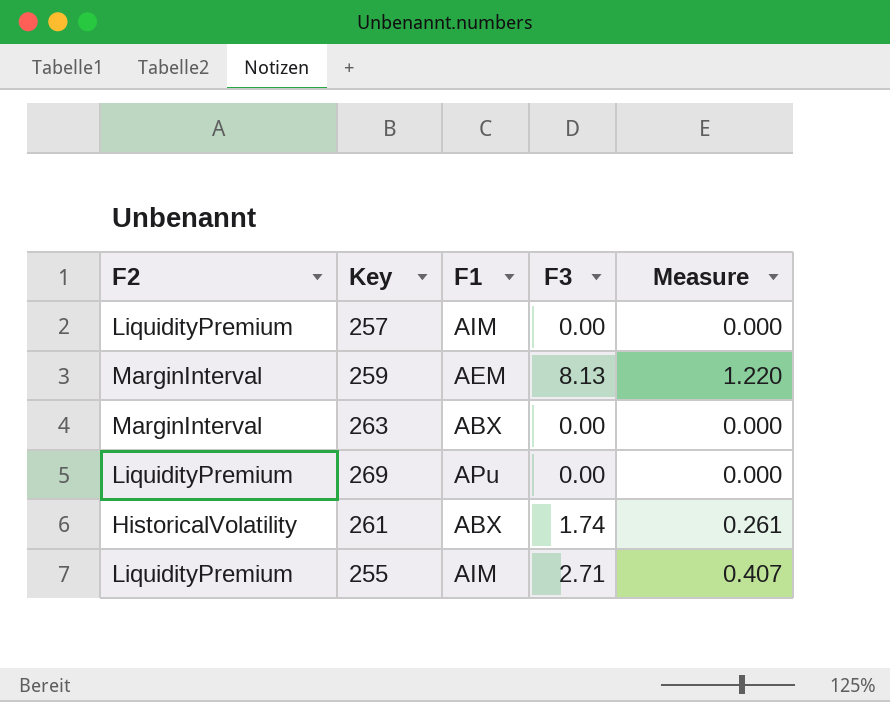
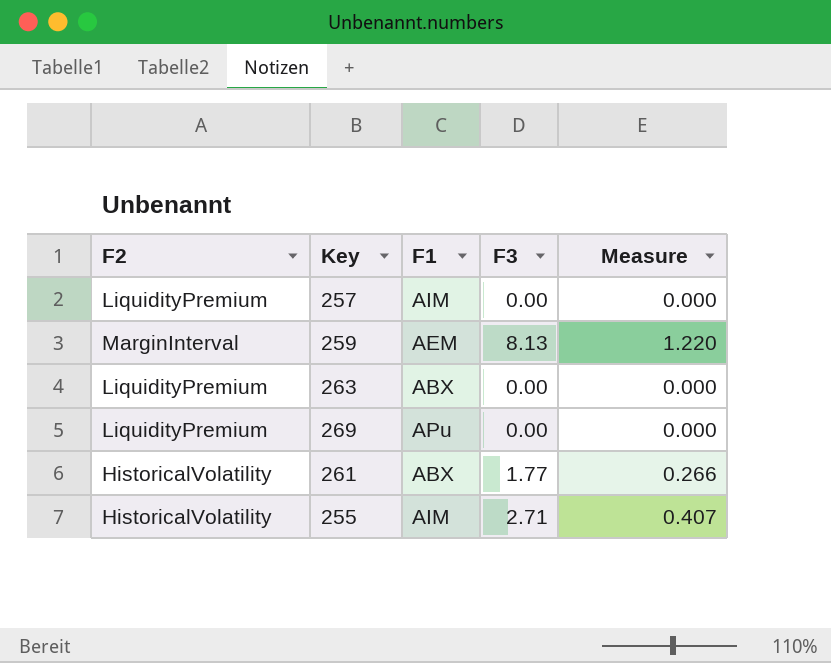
263 | F2: MarginInterval -> LiquidityPremium
261 | F3: 1.74 -> 1.77
261 | Measure: 0.261 -> 0.266
255 | F2: LiquidityPremium -> HistoricalVolatility

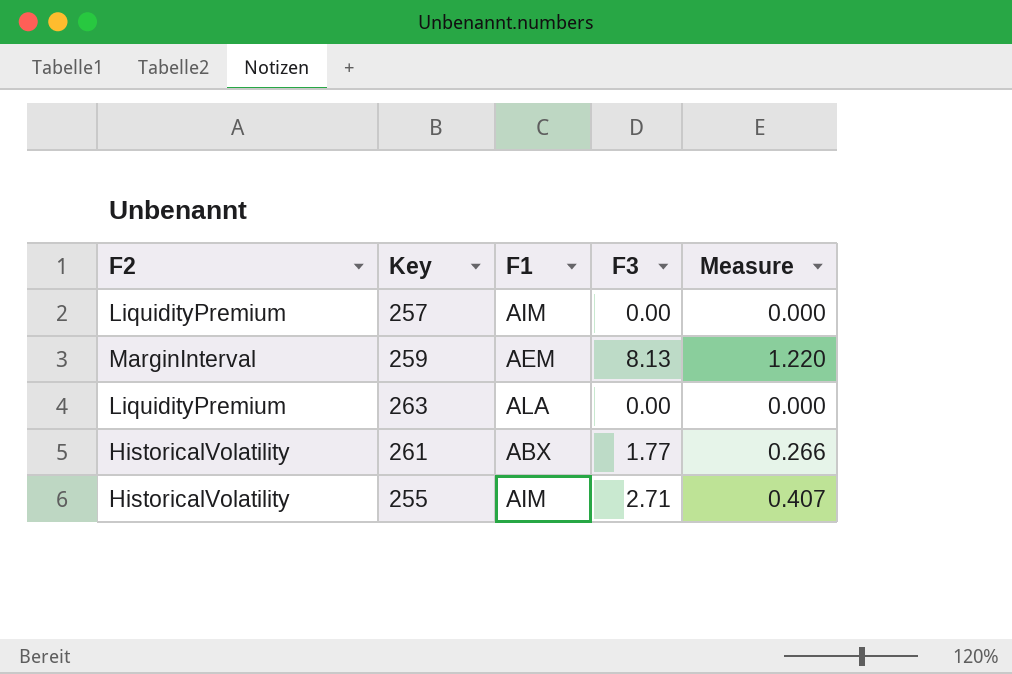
row 269: LiquidityPremium | APu | 0.00 | 0.000 -> none
263 | F1: ABX -> ALA

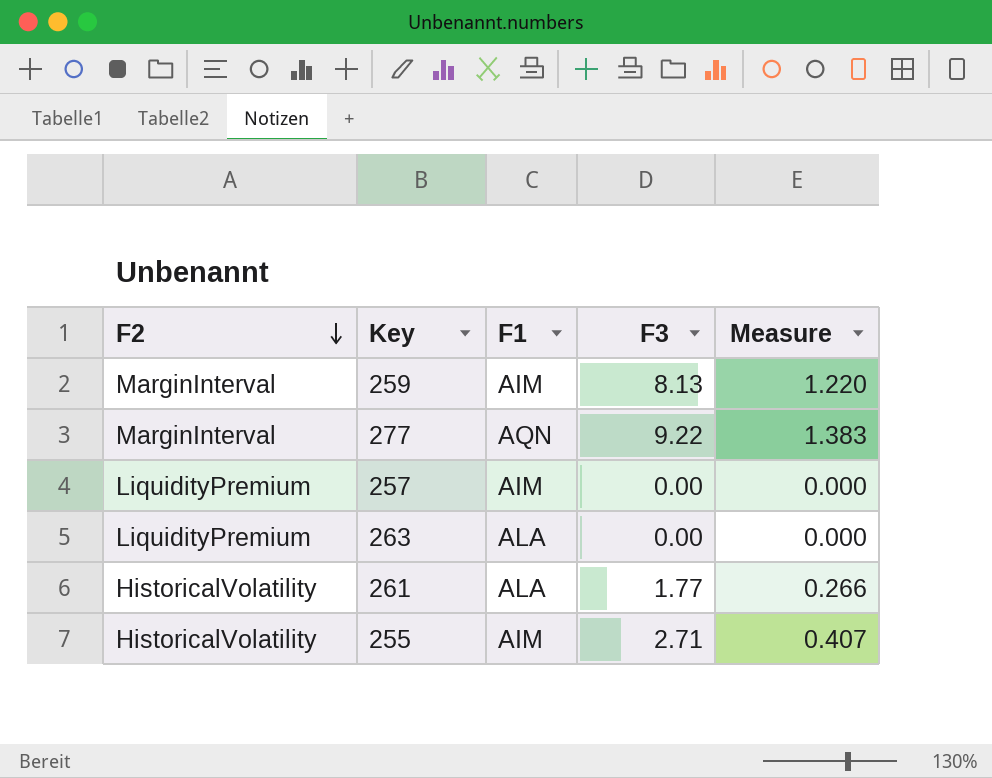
row order: none -> F2 descending
259 | F1: AEM -> AIM
row 277: none -> MarginInterval | AQN | 9.22 | 1.383
261 | F1: ABX -> ALA

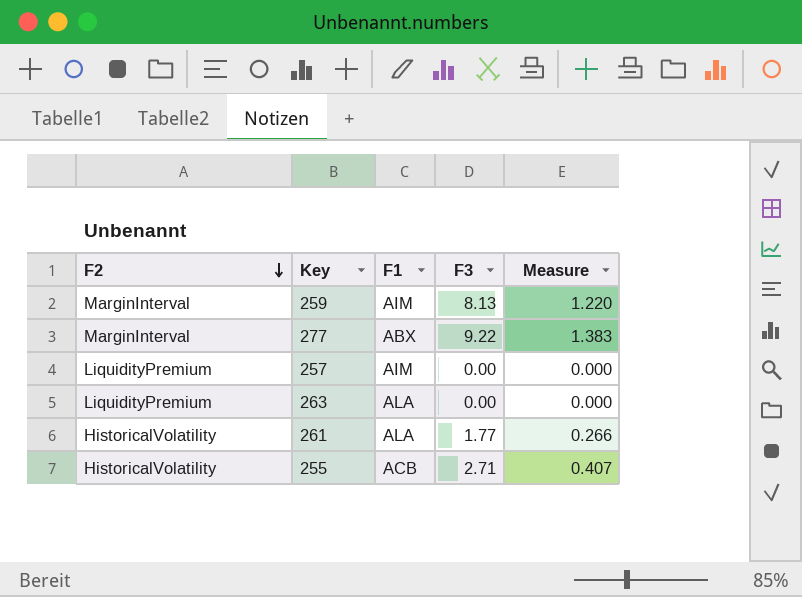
277 | F1: AQN -> ABX
255 | F1: AIM -> ACB

